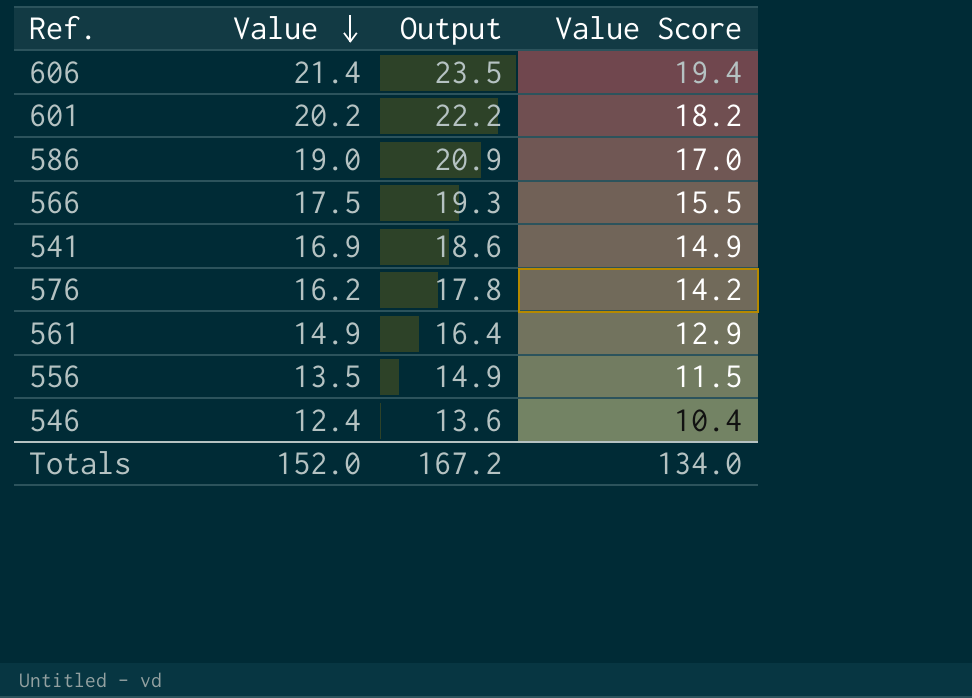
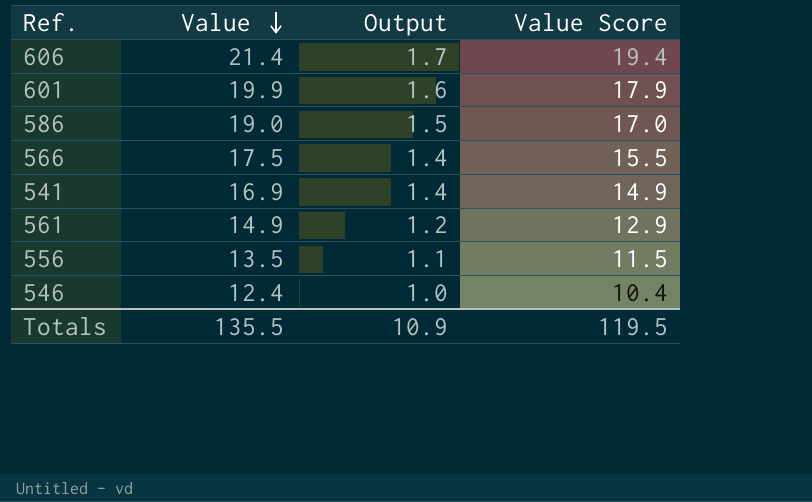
column Output | formula: [Value] * 1.1 -> [Value] * 0.08
row 576: 16.2 | 17.8 | 14.2 -> none
601 | Value: 20.2 -> 19.9
601 | Value Score: 18.2 -> 17.9
Totals | Value: 152.0 -> 135.5
Totals | Output: 167.2 -> 10.9
Totals | Value Score: 134.0 -> 119.5

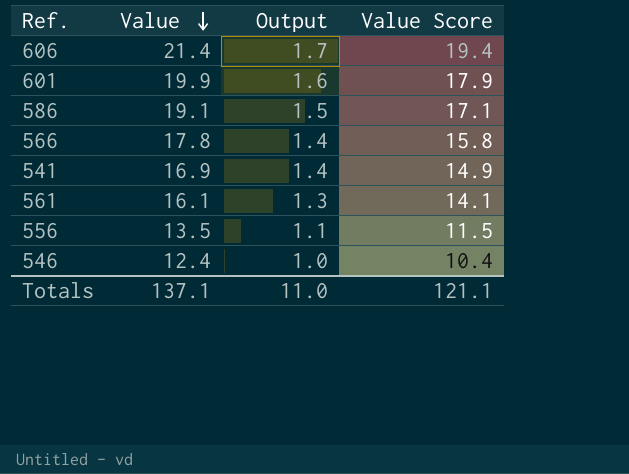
586 | Value: 19.0 -> 19.1
586 | Value Score: 17.0 -> 17.1
566 | Value: 17.5 -> 17.8
566 | Value Score: 15.5 -> 15.8
561 | Value: 14.9 -> 16.1
561 | Output: 1.2 -> 1.3
561 | Value Score: 12.9 -> 14.1
Totals | Value: 135.5 -> 137.1
Totals | Output: 10.9 -> 11.0
Totals | Value Score: 119.5 -> 121.1

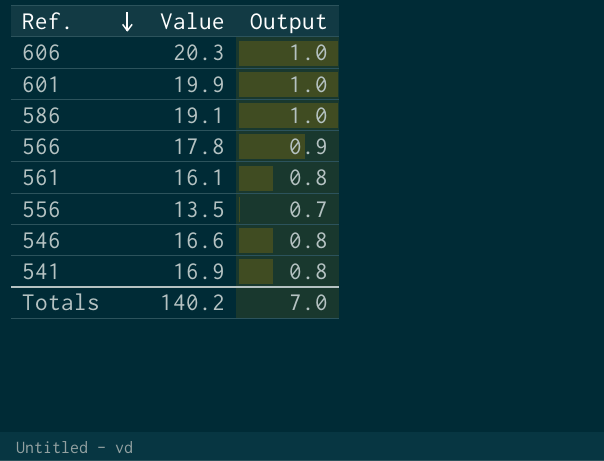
row order: Value descending -> Ref. descending
column Value Score | formula: [Value] - 2 -> none
column Output | formula: [Value] * 0.08 -> [Value] * 0.05
606 | Value: 21.4 -> 20.3
546 | Value: 12.4 -> 16.6
Totals | Value: 137.1 -> 140.2
Totals | Output: 11.0 -> 7.0

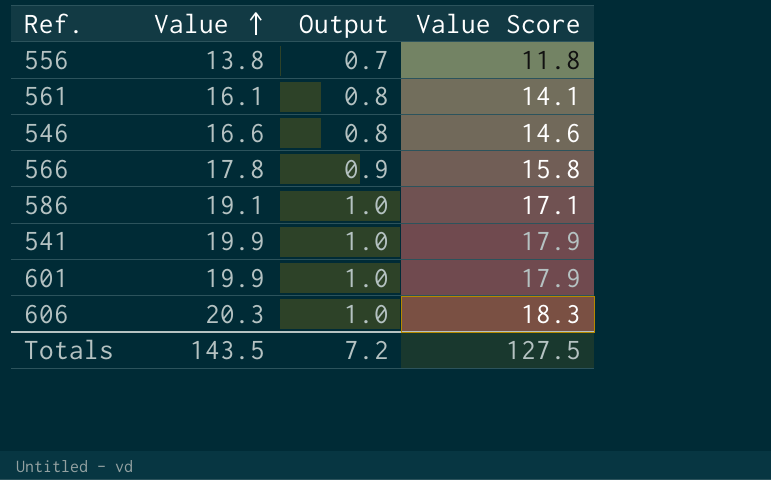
row order: Ref. descending -> Value ascending
column Value Score | formula: none -> [Value] - 2
556 | Value: 13.5 -> 13.8
541 | Value: 16.9 -> 19.9
541 | Output: 0.8 -> 1.0
Totals | Value: 140.2 -> 143.5
Totals | Output: 7.0 -> 7.2

